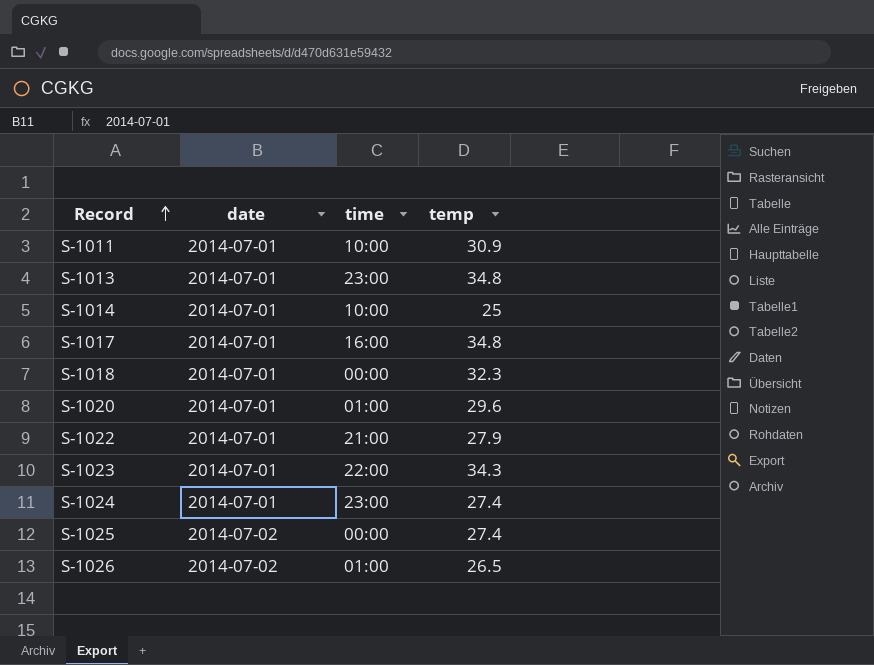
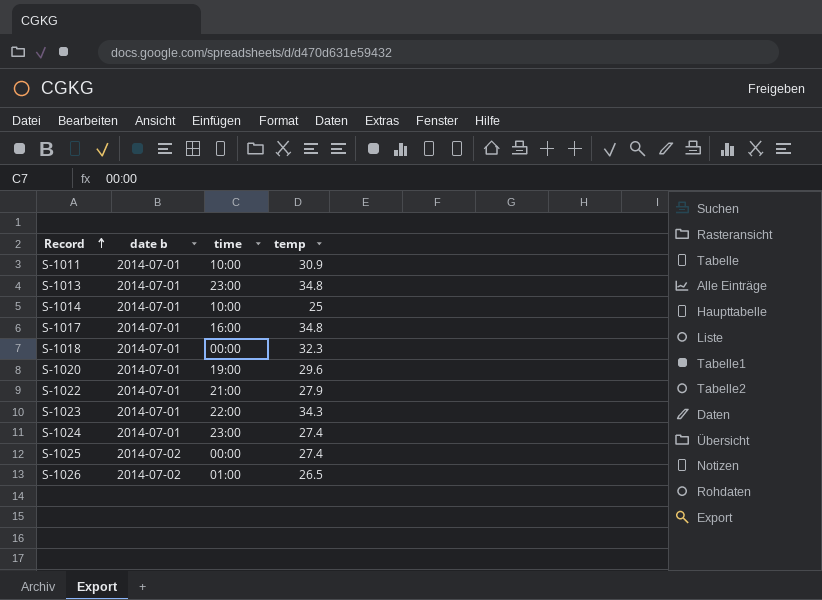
column name: date -> date b
S-1020 | time: 01:00 -> 19:00

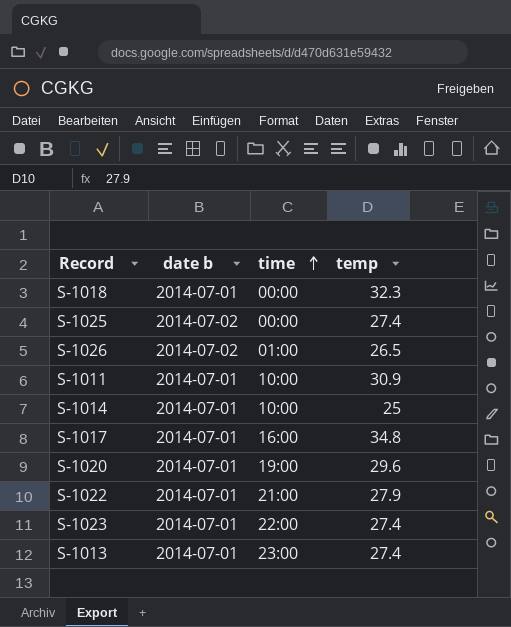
row order: Record ascending -> time ascending
row S-1024: 2014-07-01 | 23:00 | 27.4 -> none
S-1023 | temp: 34.3 -> 27.4
S-1013 | temp: 34.8 -> 27.4

